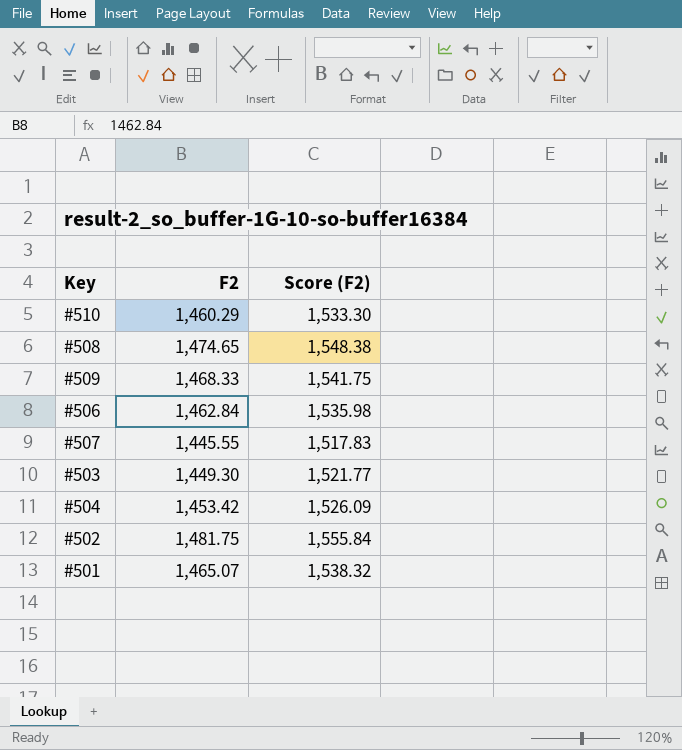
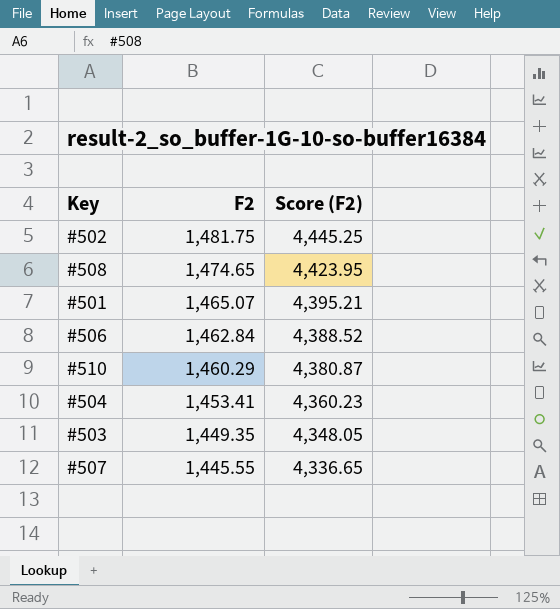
row order: none -> F2 descending
column Score (F2) | formula: [F2] * 1.05 -> [F2] * 3
row #509: 1,468.33 | 1,541.75 -> none
#504 | F2: 1,453.42 -> 1,453.41
#503 | F2: 1,449.30 -> 1,449.35

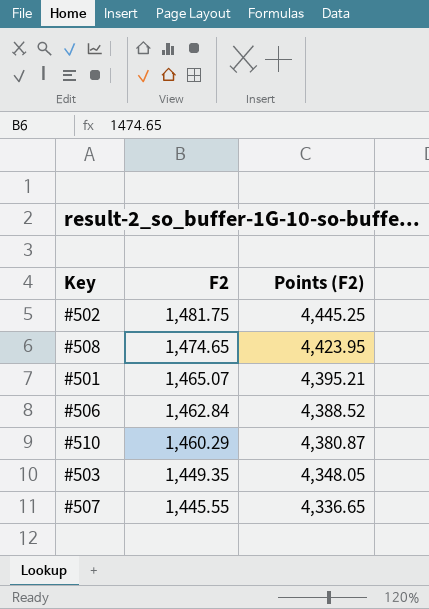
column name: Score (F2) -> Points (F2)
row #504: 1,453.41 | 4,360.23 -> none

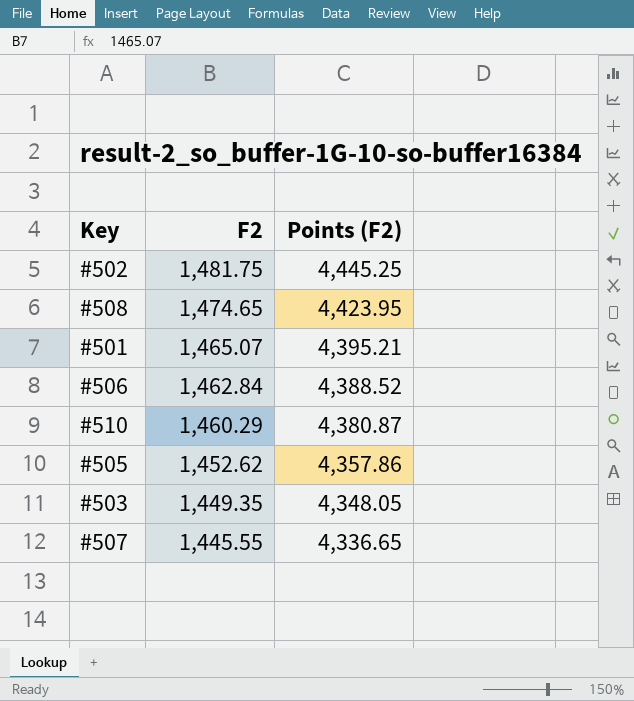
row #505: none -> 1,452.62 | 4,357.86

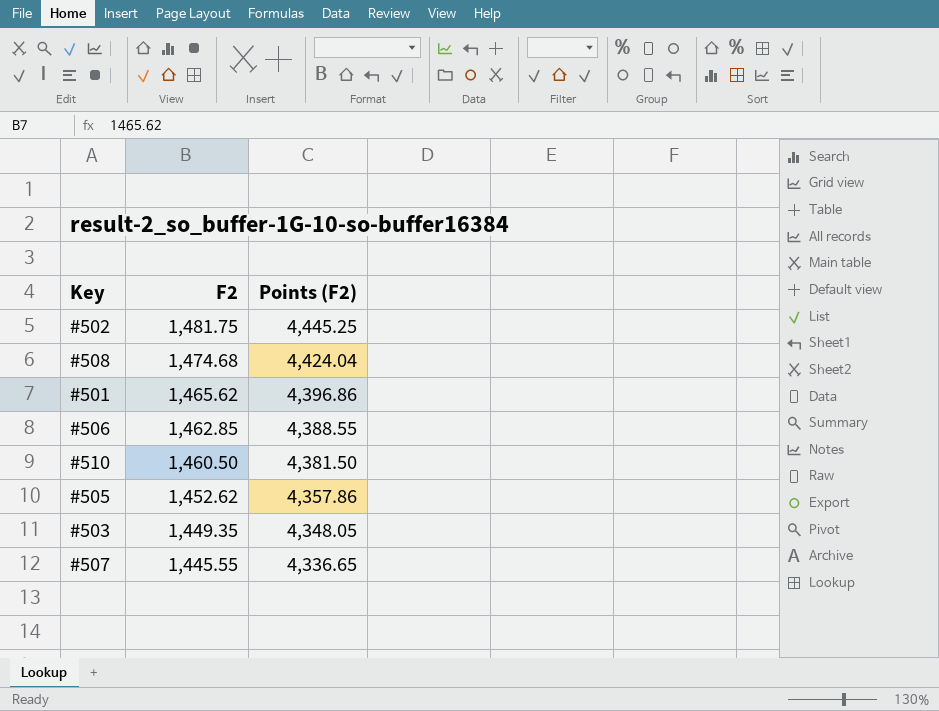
#508 | F2: 1,474.65 -> 1,474.68
#508 | Points (F2): 4,423.95 -> 4,424.04
#501 | F2: 1,465.07 -> 1,465.62
#501 | Points (F2): 4,395.21 -> 4,396.86
#506 | F2: 1,462.84 -> 1,462.85
#506 | Points (F2): 4,388.52 -> 4,388.55
#510 | F2: 1,460.29 -> 1,460.50
#510 | Points (F2): 4,380.87 -> 4,381.50

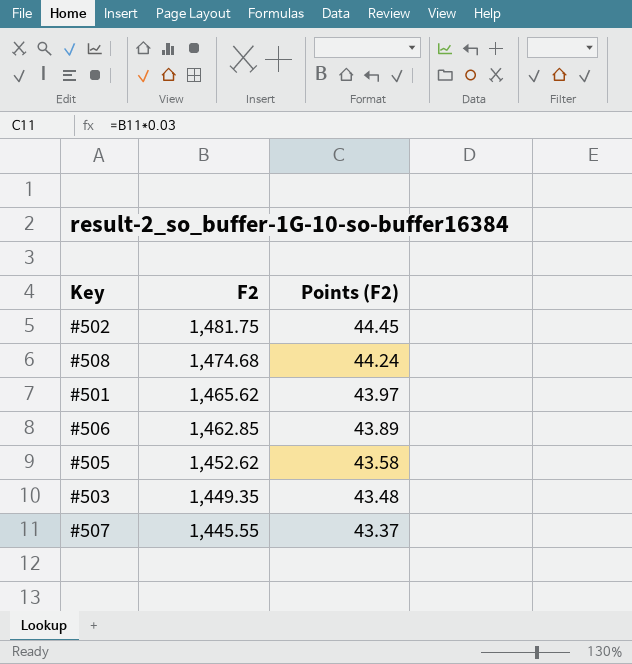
column Points (F2) | formula: [F2] * 3 -> [F2] * 0.03
row #510: 1,460.50 | 4,381.50 -> none

